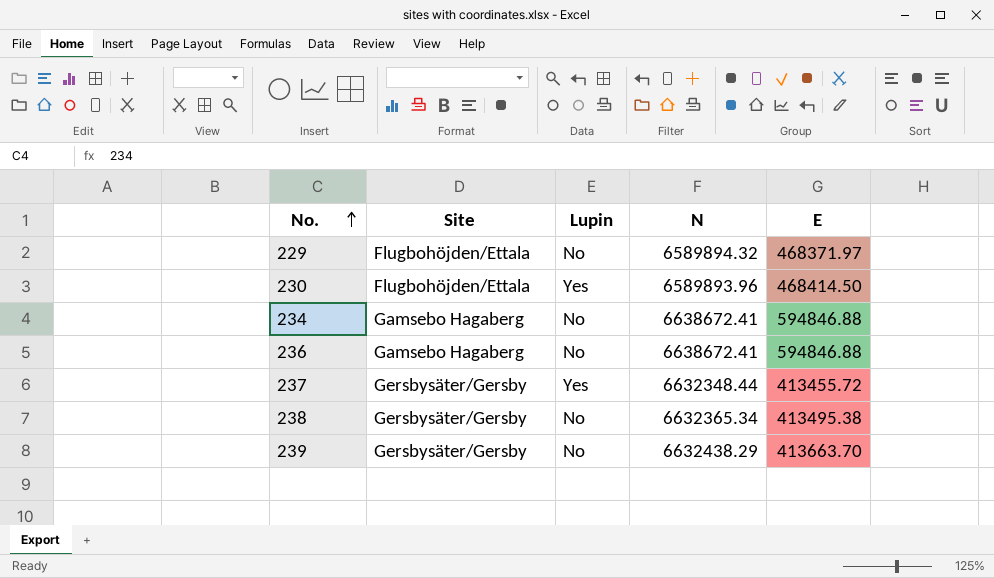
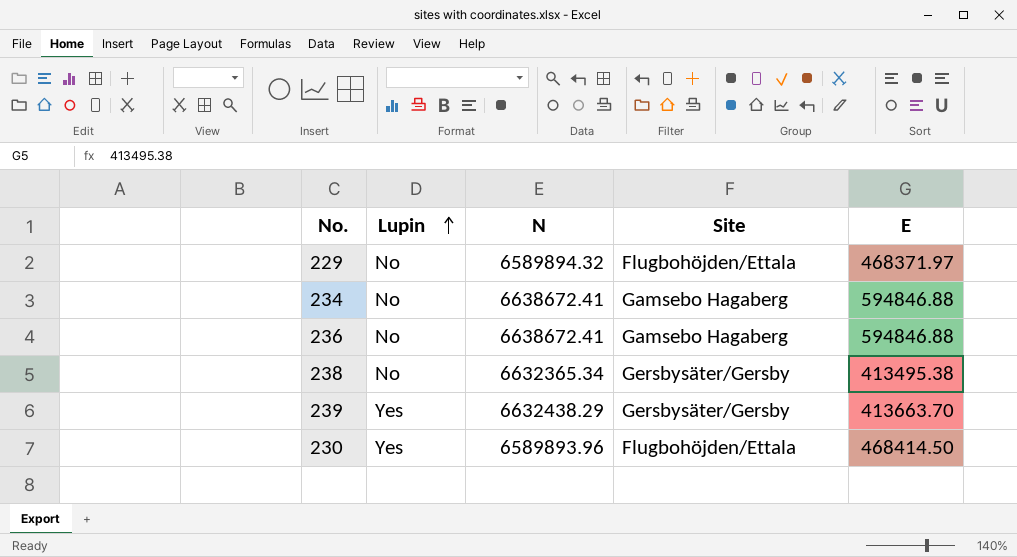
row order: No. ascending -> Lupin ascending
column Site | position: 2 -> 4
row 237: Gersbysäter/Gersby | Yes | 6632348.44 | 413455.72 -> none
239 | Lupin: No -> Yes

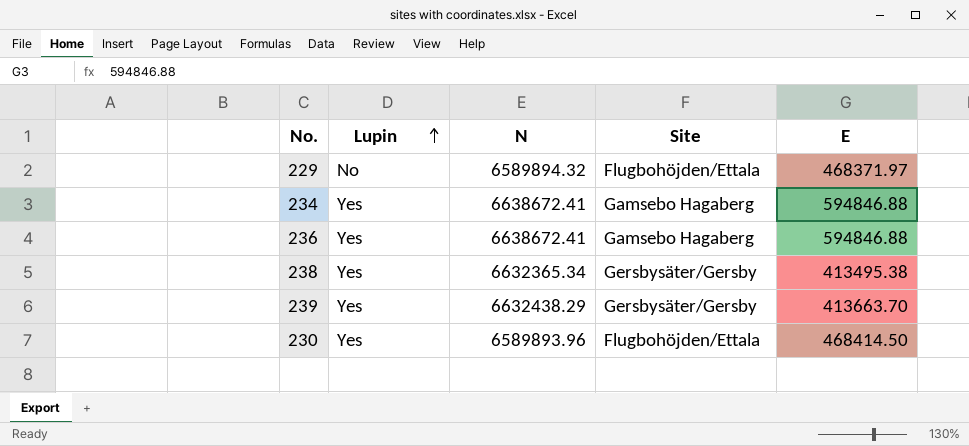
234 | Lupin: No -> Yes
236 | Lupin: No -> Yes
238 | Lupin: No -> Yes

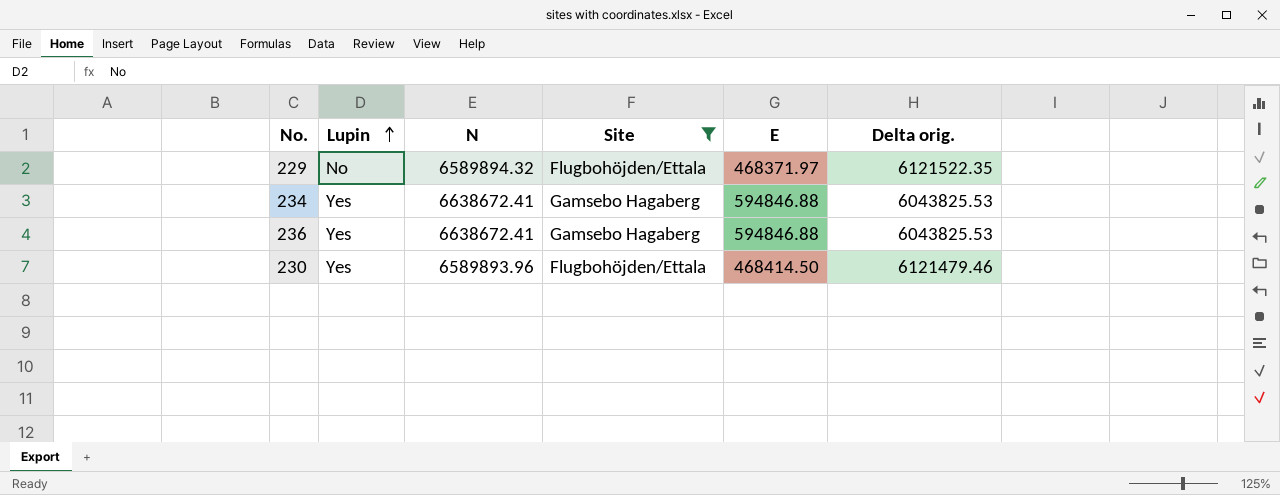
filter: none -> Site != Gersbysäter/Gersby
column Delta orig. | formula: none -> [N] - [E]

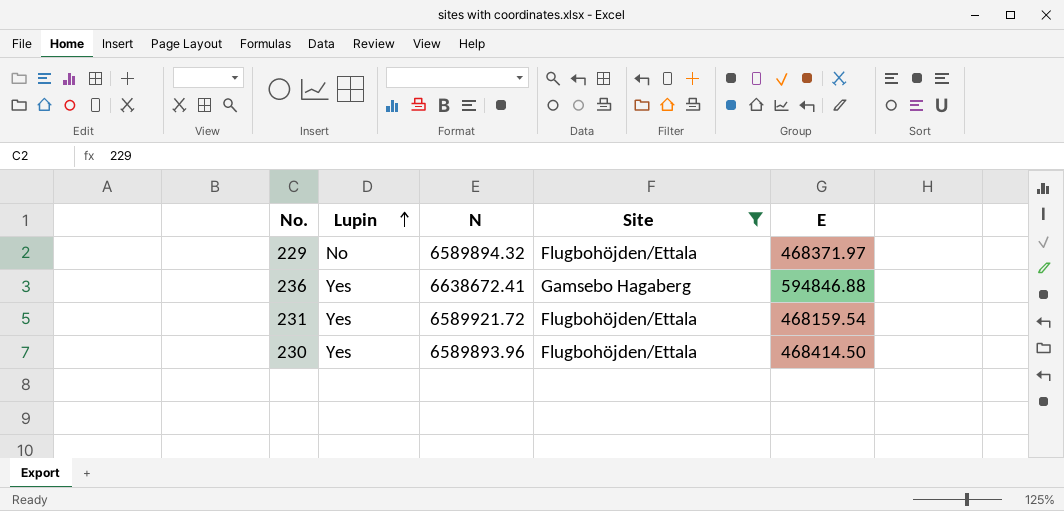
column Delta orig. | formula: [N] - [E] -> none
row 234: Yes | 6638672.41 | Gamsebo Hagaberg | 594846.88 | 6043825.53 -> none
row 231: none -> Yes | 6589921.72 | Flugbohöjden/Ettala | 468159.54

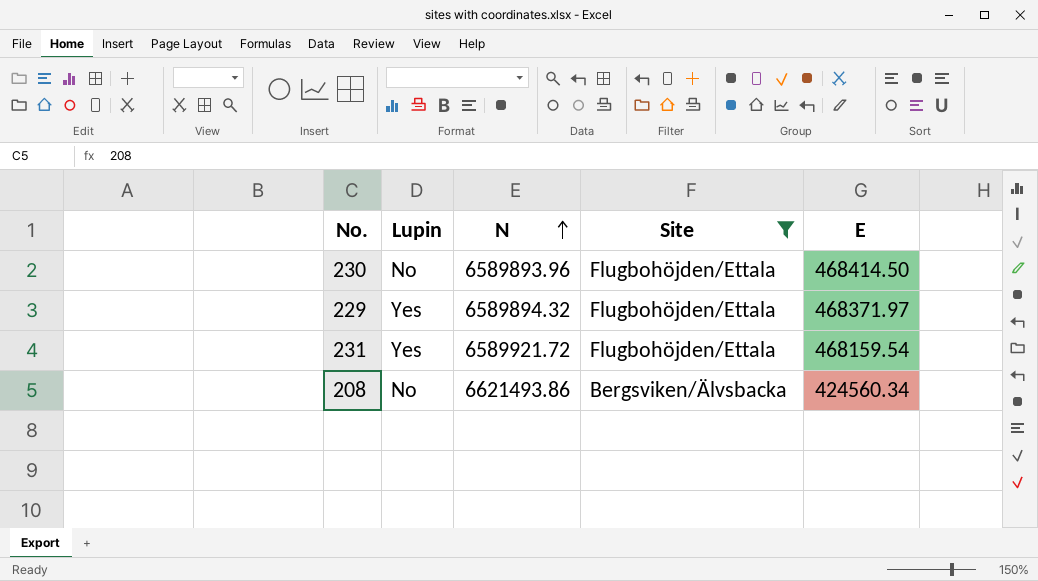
row order: Lupin ascending -> N ascending
row 236: Yes | 6638672.41 | Gamsebo Hagaberg | 594846.88 -> none
230 | Lupin: Yes -> No
229 | Lupin: No -> Yes
row 208: none -> No | 6621493.86 | Bergsviken/Älvsbacka | 424560.34

